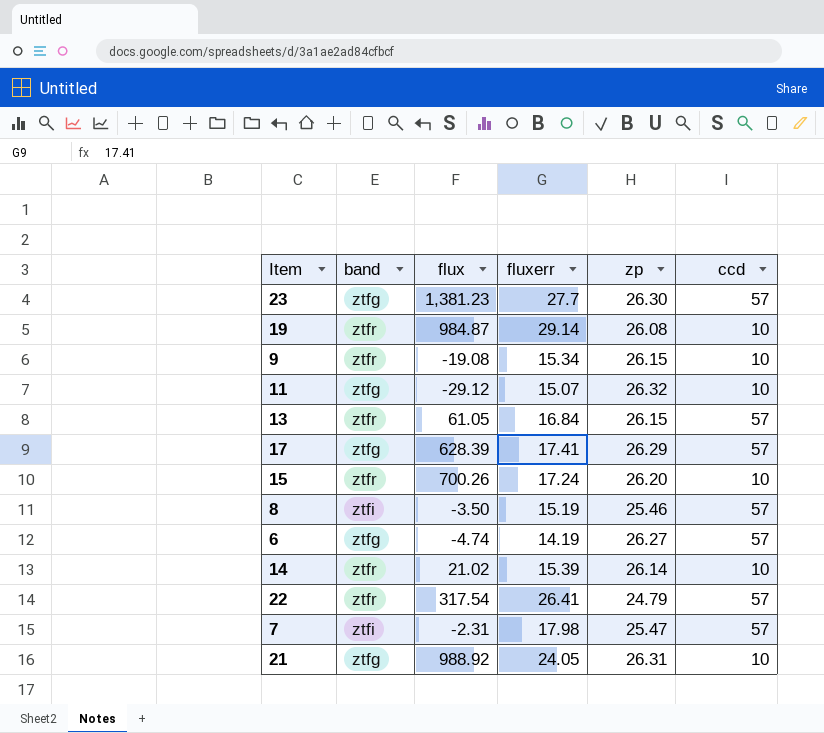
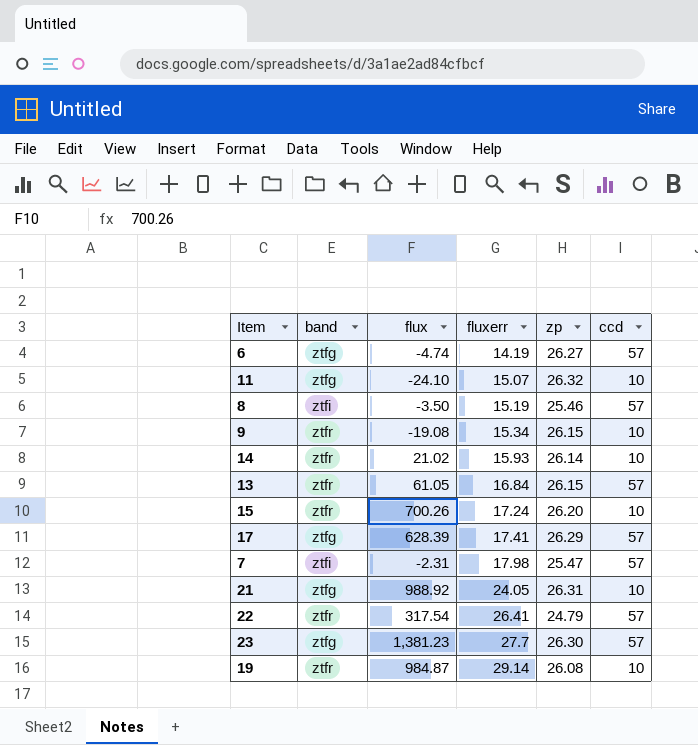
row order: none -> fluxerr ascending
11 | flux: -29.12 -> -24.10
14 | fluxerr: 15.39 -> 15.93

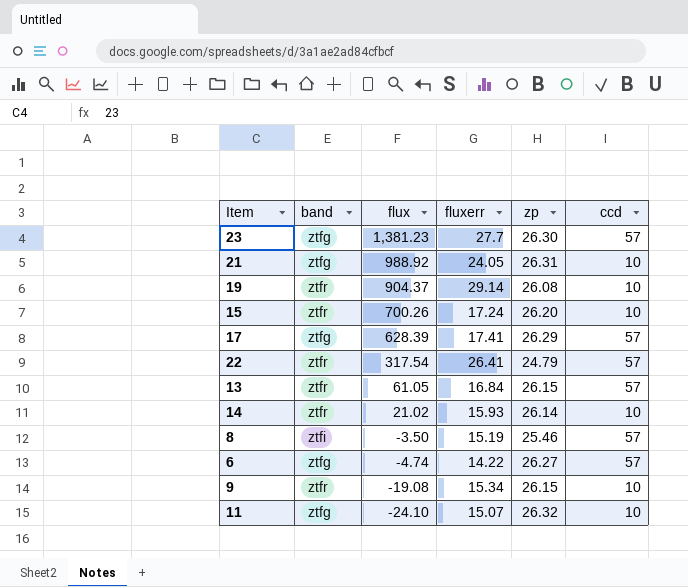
row order: fluxerr ascending -> flux descending
row 7: ztfi | -2.31 | 17.98 | 25.47 | 57 -> none
19 | flux: 984.87 -> 904.37
6 | fluxerr: 14.19 -> 14.22

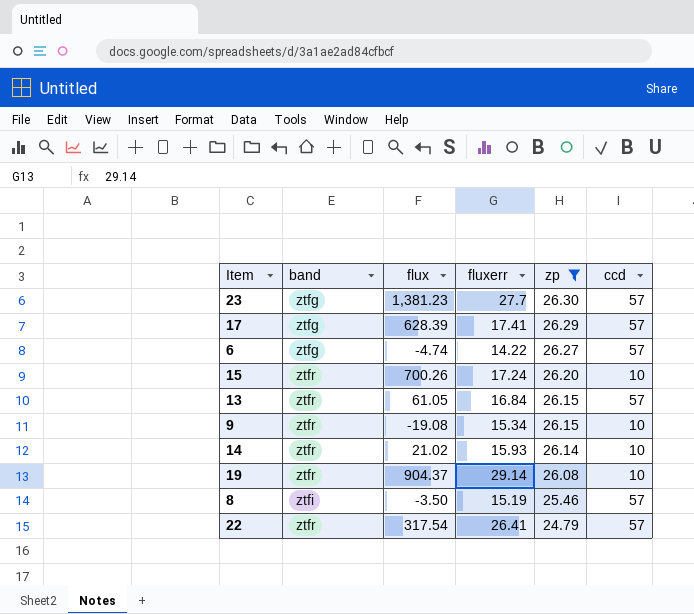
filter: none -> zp <= 26.30
row order: flux descending -> zp descending

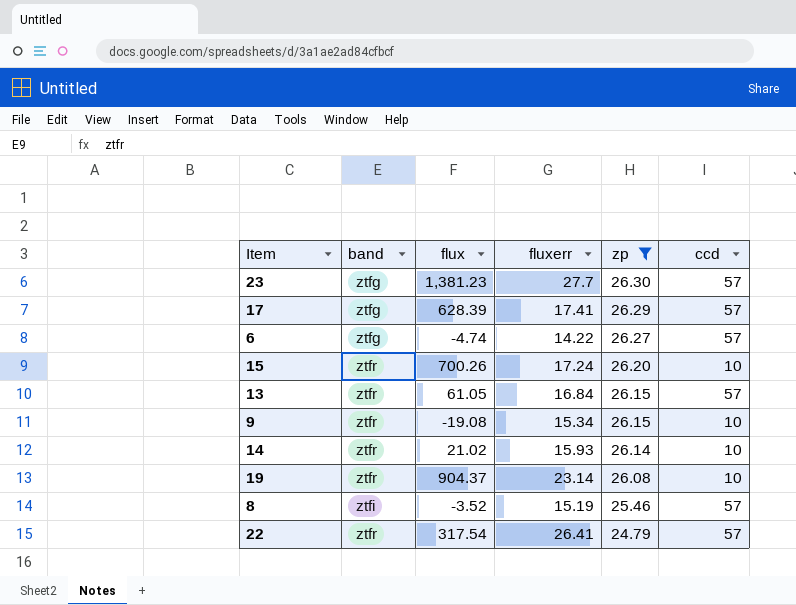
19 | fluxerr: 29.14 -> 23.14
8 | flux: -3.50 -> -3.52

